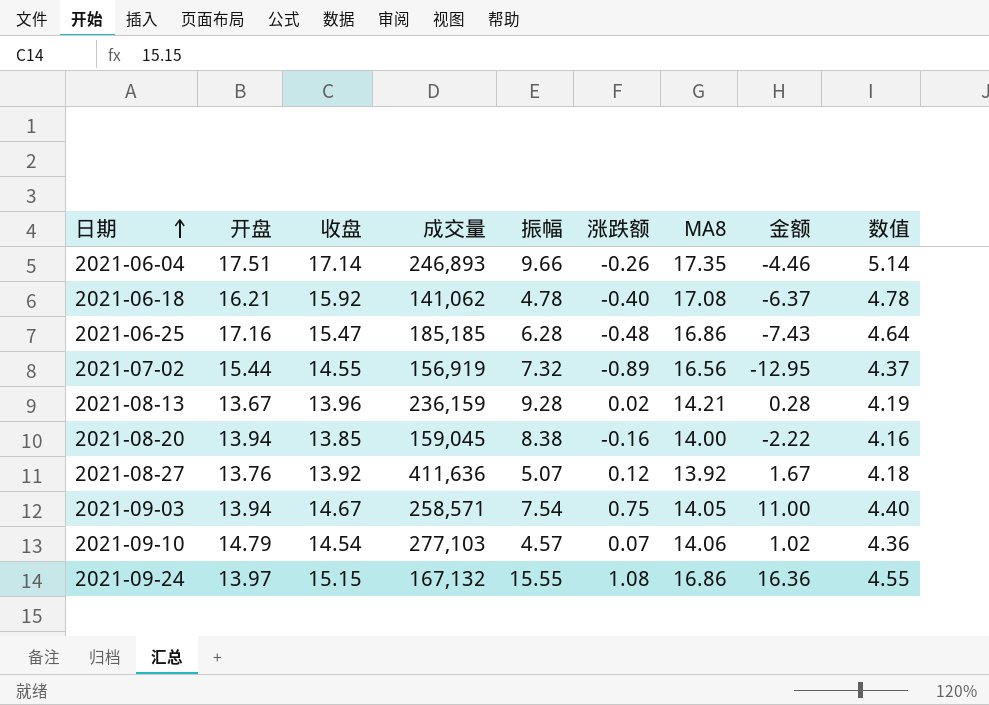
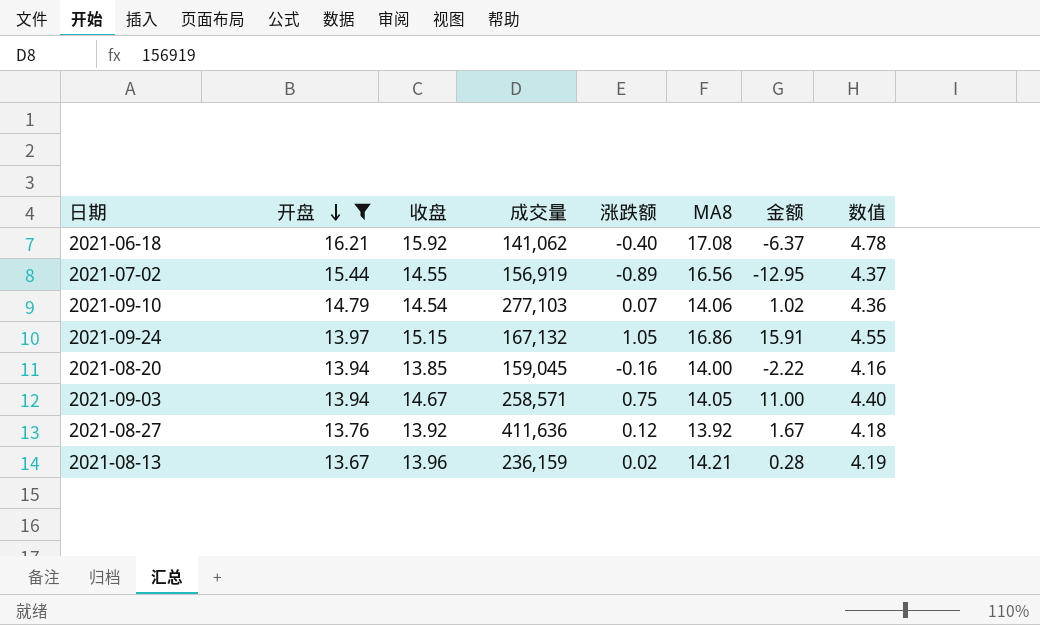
filter: none -> 开盘 <= 16.21
row order: 日期 ascending -> 开盘 descending
column 振幅 | position: 5 -> none
2021-09-24 | 涨跌额: 1.08 -> 1.05
2021-09-24 | 金额: 16.36 -> 15.91

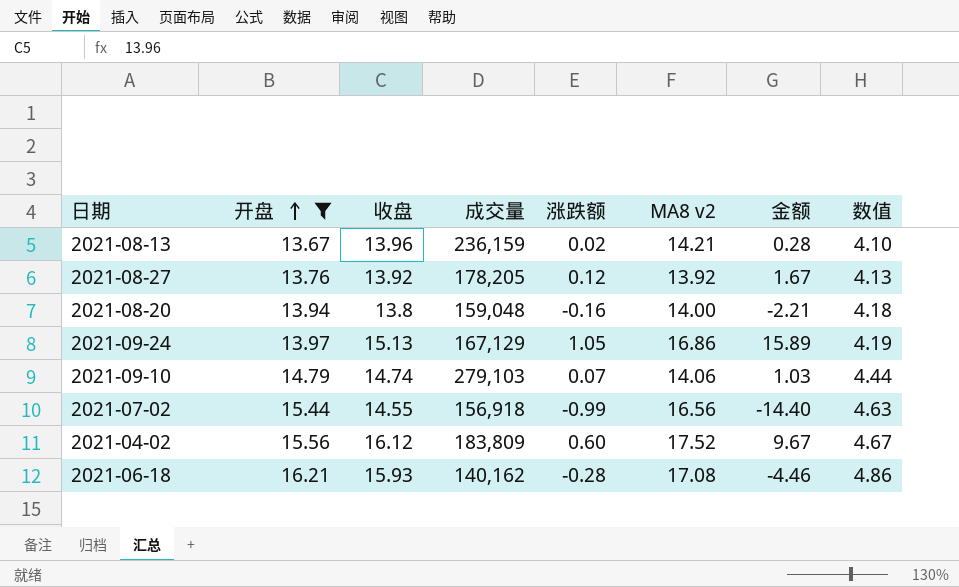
row order: 开盘 descending -> 开盘 ascending
column name: MA8 -> MA8 v2
column 数值 | formula: [收盘] * 0.3 -> [开盘] * 0.3
row 2021-09-03: 13.94 | 14.67 | 258,571 | 0.75 | 14.05 | 11.00 | 4.40 -> none
2021-08-27 | 成交量: 411,636 -> 178,205
2021-08-20 | 收盘: 13.85 -> 13.8
2021-08-20 | 成交量: 159,045 -> 159,048
2021-08-20 | 金额: -2.22 -> -2.21
2021-09-24 | 收盘: 15.15 -> 15.13
2021-09-24 | 成交量: 167,132 -> 167,129
2021-09-24 | 金额: 15.91 -> 15.89
2021-09-10 | 收盘: 14.54 -> 14.74
2021-09-10 | 成交量: 277,103 -> 279,103
2021-09-10 | 金额: 1.02 -> 1.03
2021-07-02 | 成交量: 156,919 -> 156,918
2021-07-02 | 涨跌额: -0.89 -> -0.99
2021-07-02 | 金额: -12.95 -> -14.40
row 2021-04-02: none -> 15.56 | 16.12 | 183,809 | 0.60 | 17.52 | 9.67 | 4.67
2021-06-18 | 收盘: 15.92 -> 15.93
2021-06-18 | 成交量: 141,062 -> 140,162
2021-06-18 | 涨跌额: -0.40 -> -0.28
2021-06-18 | 金额: -6.37 -> -4.46

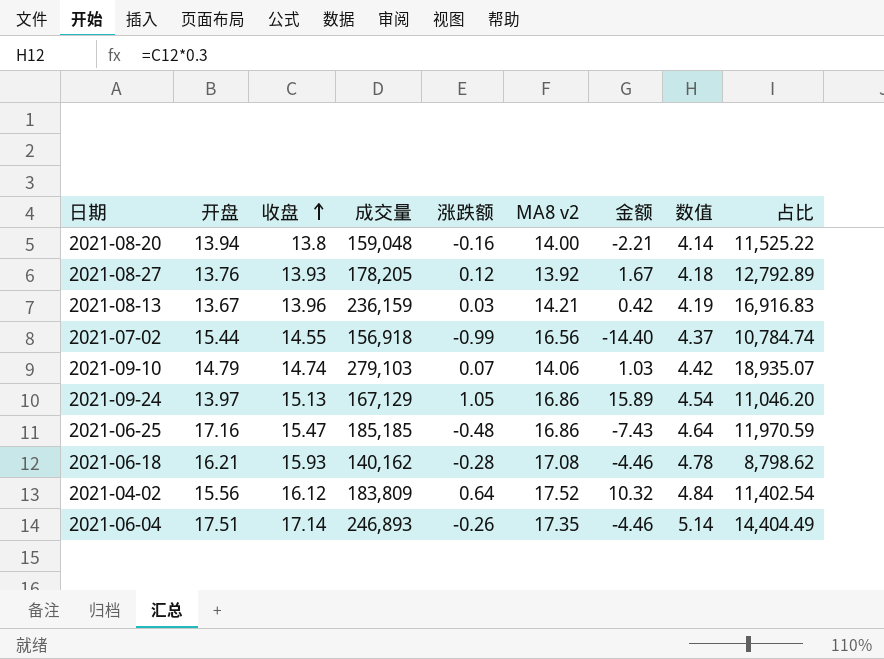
filter: 开盘 <= 16.21 -> none
row order: 开盘 ascending -> 收盘 ascending
column 数值 | formula: [开盘] * 0.3 -> [收盘] * 0.3
column 占比 | formula: none -> [成交量] / [收盘]
2021-08-27 | 收盘: 13.92 -> 13.93
2021-08-13 | 涨跌额: 0.02 -> 0.03
2021-08-13 | 金额: 0.28 -> 0.42
2021-04-02 | 涨跌额: 0.60 -> 0.64
2021-04-02 | 金额: 9.67 -> 10.32

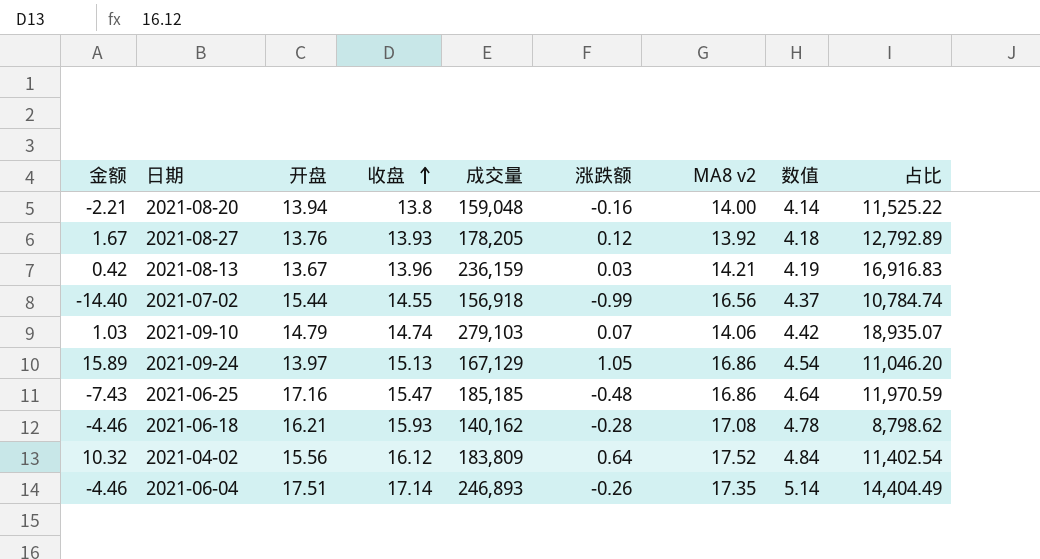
column 金额 | position: 7 -> 1

